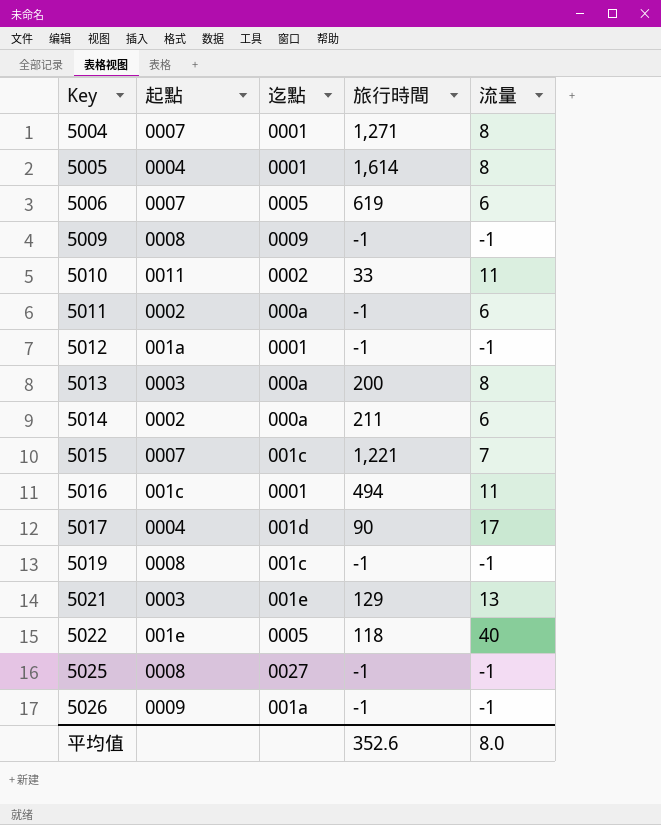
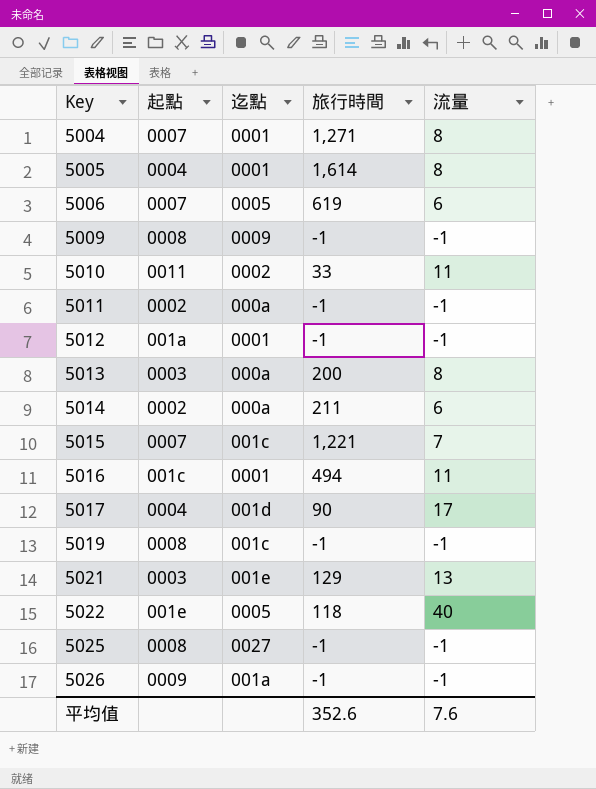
5011 | 流量: 6 -> -1
平均值 | 流量: 8.0 -> 7.6

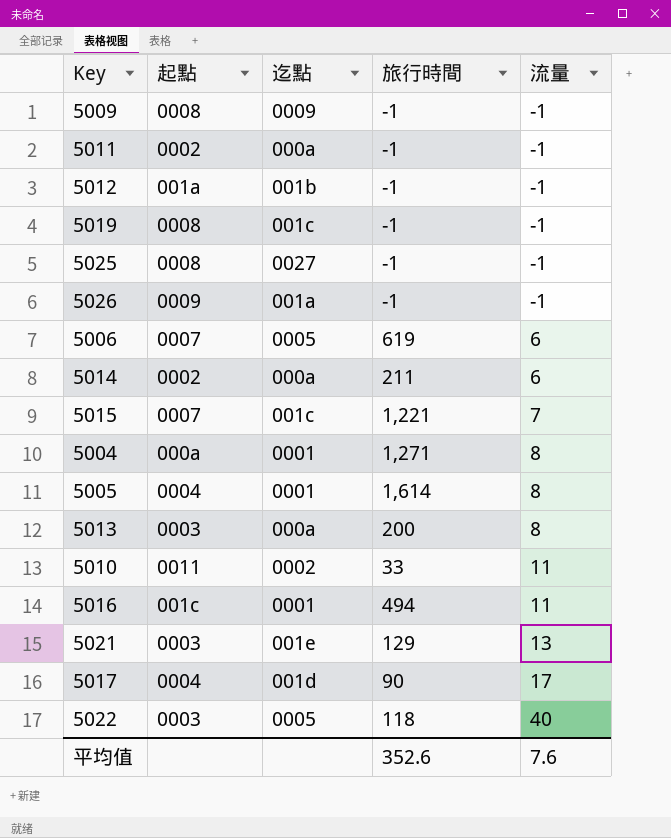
row order: Key ascending -> 流量 ascending
5012 | 迄點: 0001 -> 001b
5004 | 起點: 0007 -> 000a
5022 | 起點: 001e -> 0003

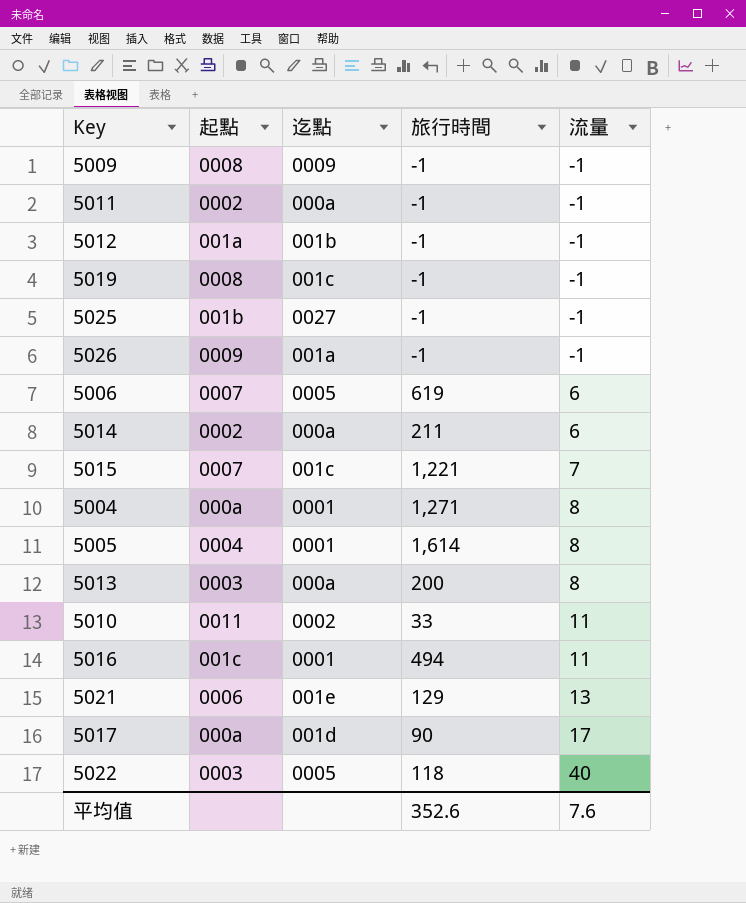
5025 | 起點: 0008 -> 001b
5021 | 起點: 0003 -> 0006
5017 | 起點: 0004 -> 000a

